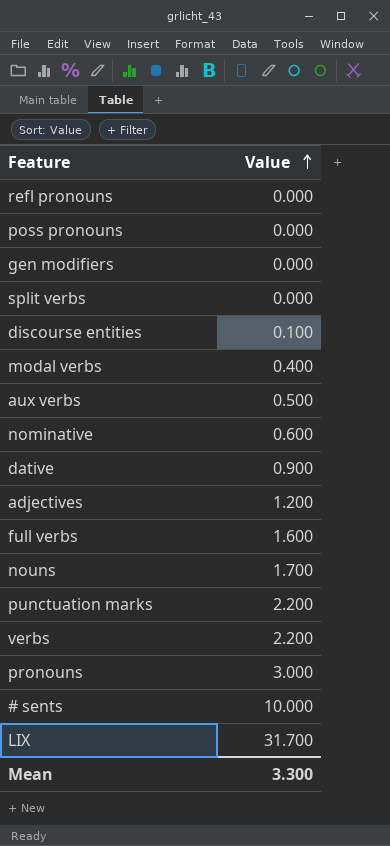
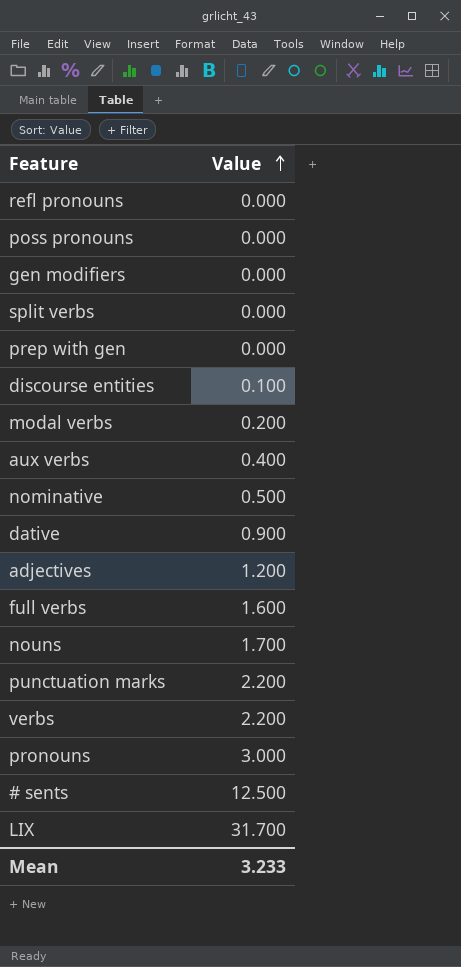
row prep with gen: none -> 0.000
modal verbs | Value: 0.400 -> 0.200
aux verbs | Value: 0.500 -> 0.400
nominative | Value: 0.600 -> 0.500
# sents | Value: 10.000 -> 12.500
Mean | Value: 3.300 -> 3.233

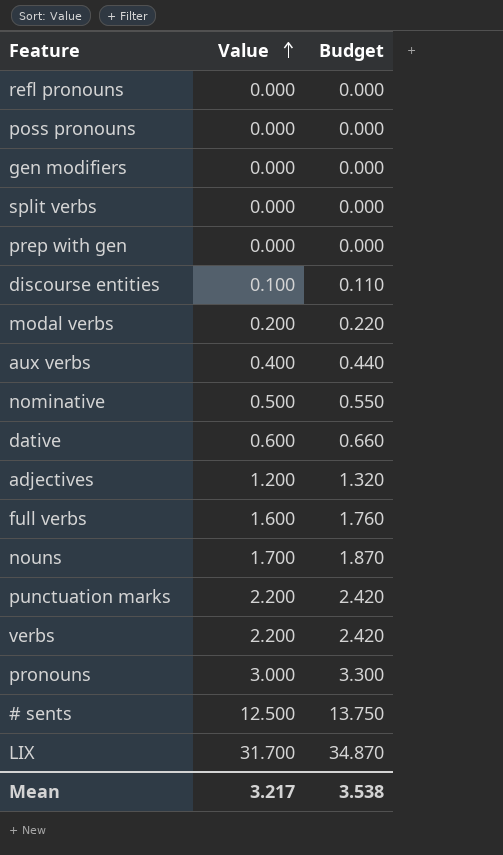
column Budget | formula: none -> [Value] * 1.1
dative | Value: 0.900 -> 0.600
Mean | Value: 3.233 -> 3.217

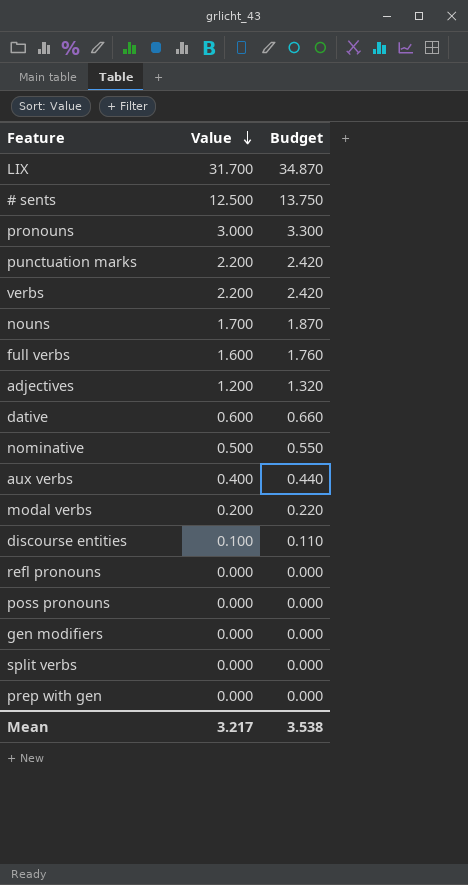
row order: Value ascending -> Value descending

